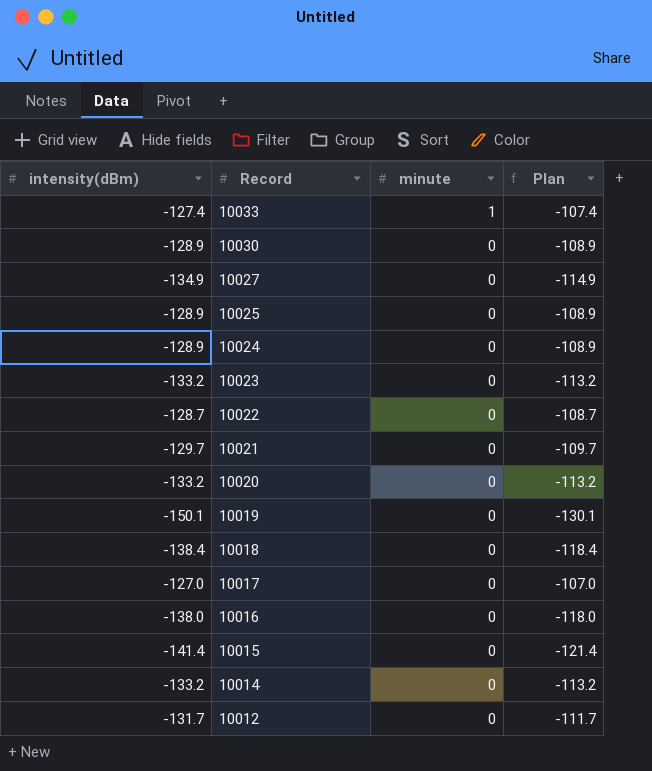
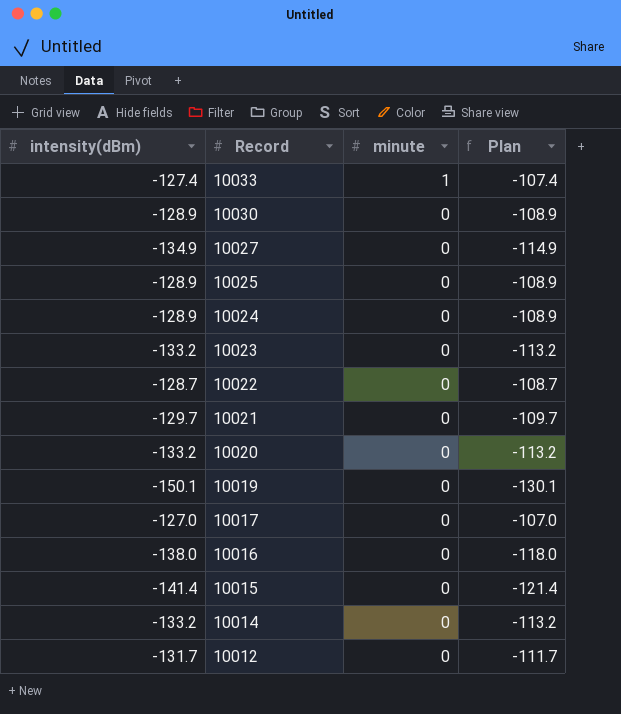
row 10018: -138.4 | 0 | -118.4 -> none

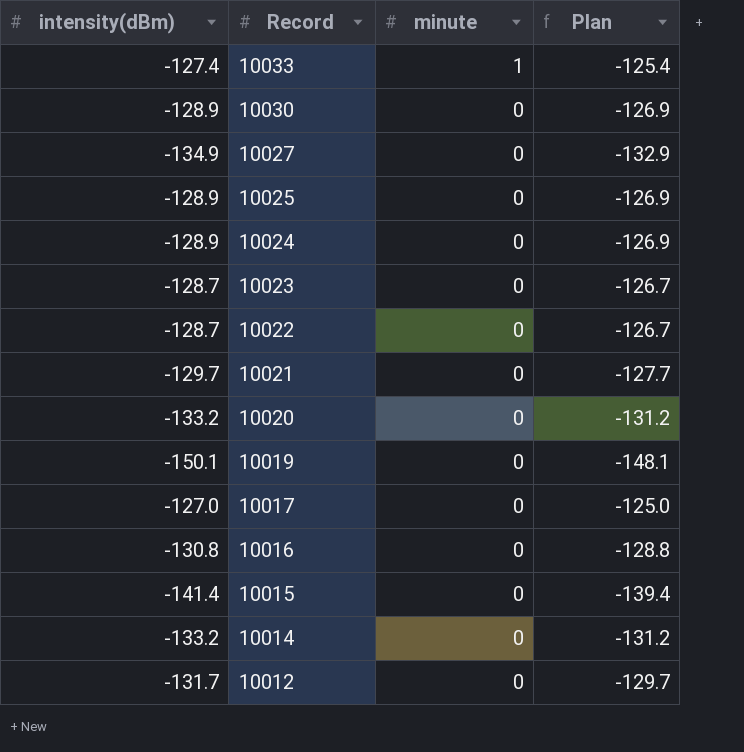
column Plan | formula: [intensity(dBm)] + 20 -> [intensity(dBm)] + 2
10023 | intensity(dBm): -133.2 -> -128.7
10016 | intensity(dBm): -138.0 -> -130.8

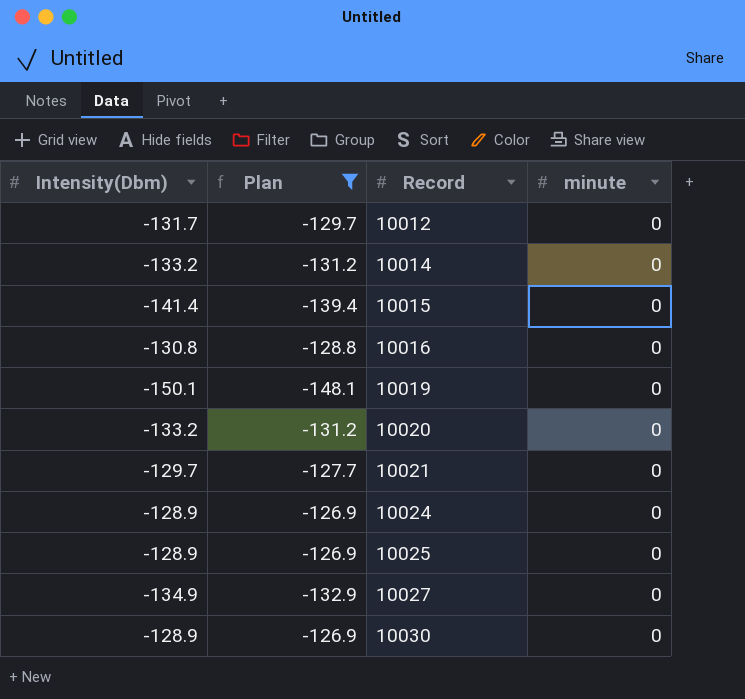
filter: none -> Plan <= -126.9
row order: Record descending -> Record ascending
column name: intensity(dBm) -> Intensity(Dbm)
column Plan | position: 4 -> 2

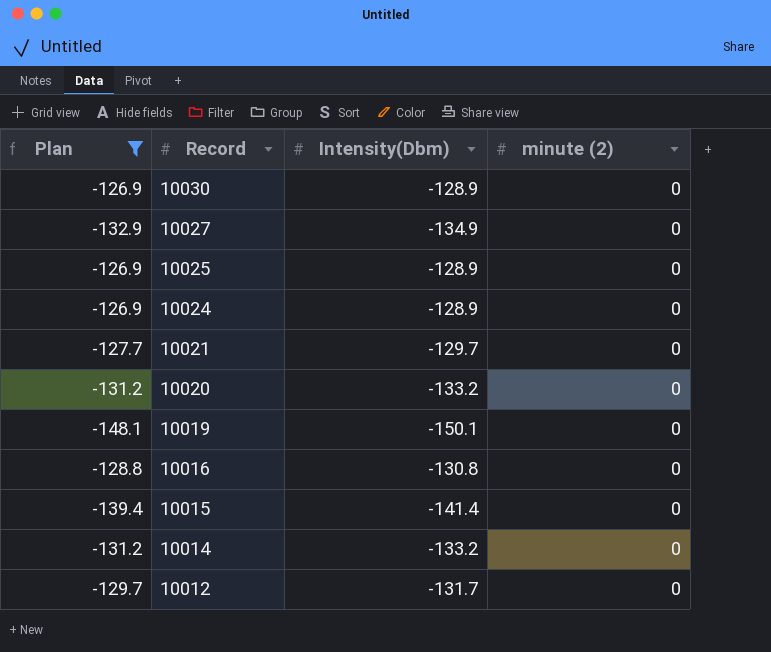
row order: Record ascending -> Record descending
column Intensity(Dbm) | position: 1 -> 3
column name: minute -> minute (2)

